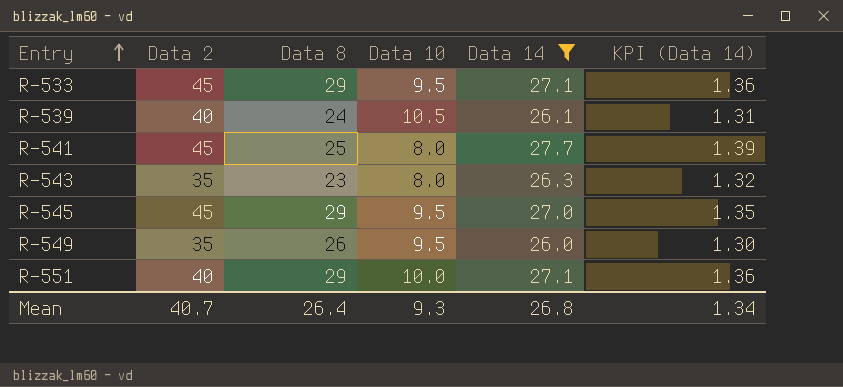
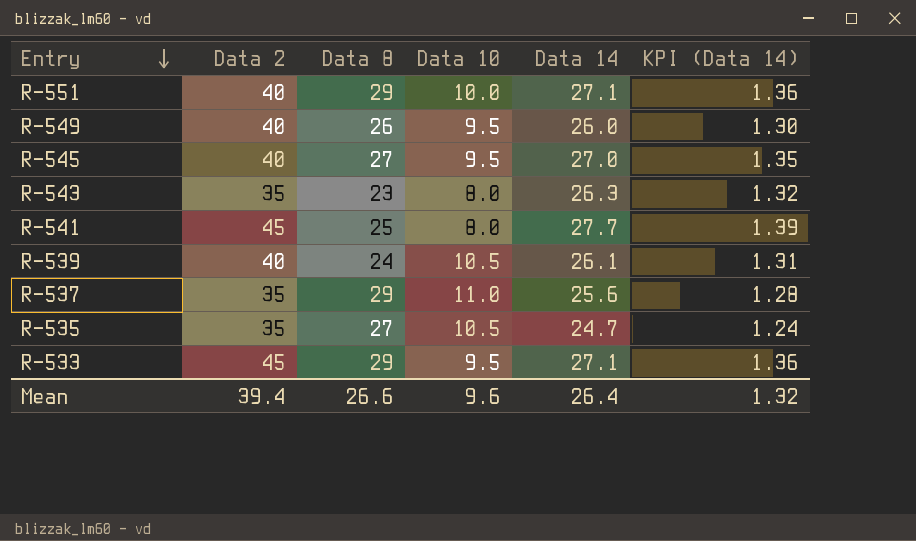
filter: Data 14 >= 26.0 -> none
row order: Entry ascending -> Entry descending
R-549 | Data 2: 35 -> 40
R-545 | Data 2: 45 -> 40
R-545 | Data 8: 29 -> 27
Mean | Data 2: 40.7 -> 39.4
Mean | Data 8: 26.4 -> 26.6
Mean | Data 10: 9.3 -> 9.6
Mean | Data 14: 26.8 -> 26.4
Mean | KPI (Data 14): 1.34 -> 1.32

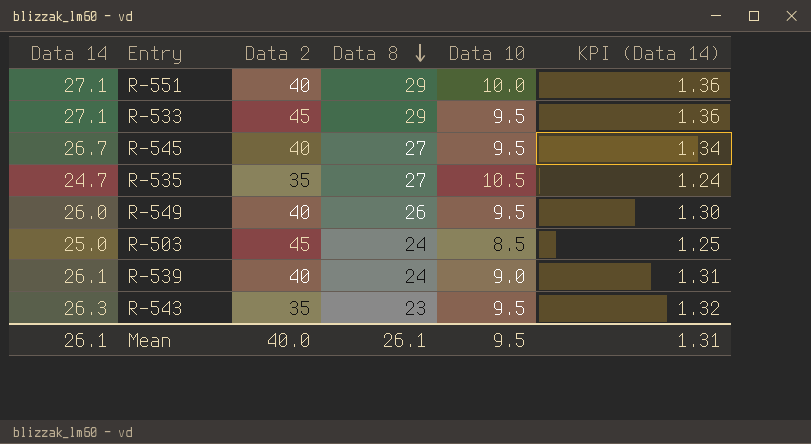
row order: Entry descending -> Data 8 descending
column Data 14 | position: 5 -> 1
row R-541: 45 | 25 | 8.0 | 27.7 | 1.39 -> none
row R-537: 35 | 29 | 11.0 | 25.6 | 1.28 -> none
R-545 | Data 14: 27.0 -> 26.7
R-545 | KPI (Data 14): 1.35 -> 1.34
row R-503: none -> 25.0 | 45 | 24 | 8.5 | 1.25
R-539 | Data 10: 10.5 -> 9.0
R-543 | Data 10: 8.0 -> 9.5
Mean | Data 14: 26.4 -> 26.1
Mean | Data 2: 39.4 -> 40.0
Mean | Data 8: 26.6 -> 26.1
Mean | Data 10: 9.6 -> 9.5
Mean | KPI (Data 14): 1.32 -> 1.31

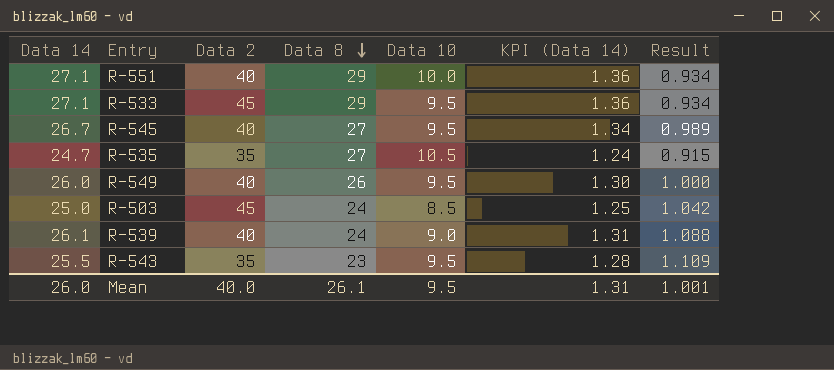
column Result | formula: none -> [Data 14] / [Data 8]
R-543 | Data 14: 26.3 -> 25.5
R-543 | KPI (Data 14): 1.32 -> 1.28
Mean | Data 14: 26.1 -> 26.0

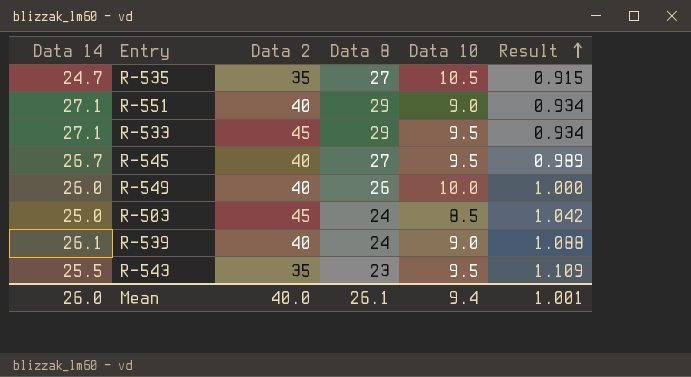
row order: Data 8 descending -> Result ascending
column KPI (Data 14) | formula: [Data 14] * 0.05 -> none
R-551 | Data 10: 10.0 -> 9.0
R-549 | Data 10: 9.5 -> 10.0
Mean | Data 10: 9.5 -> 9.4

